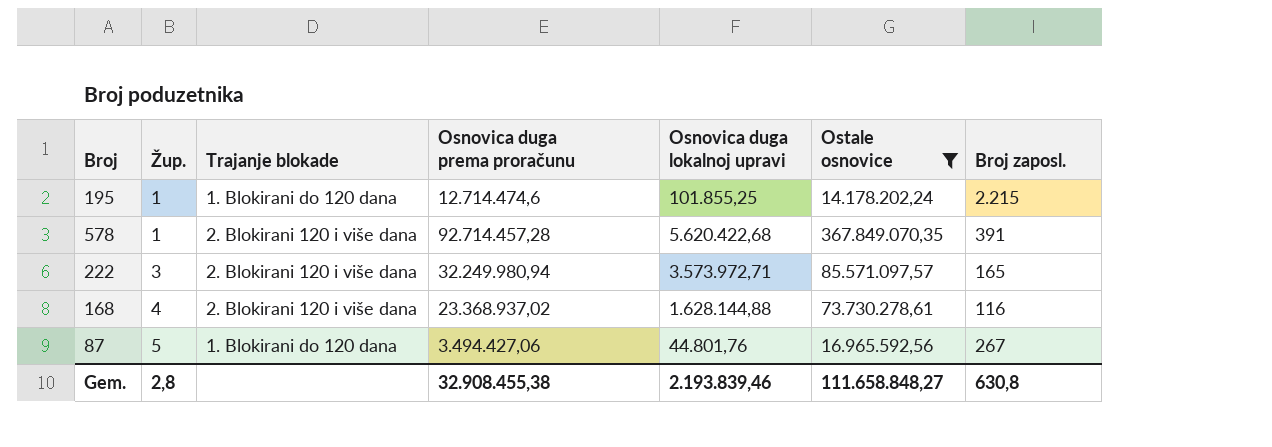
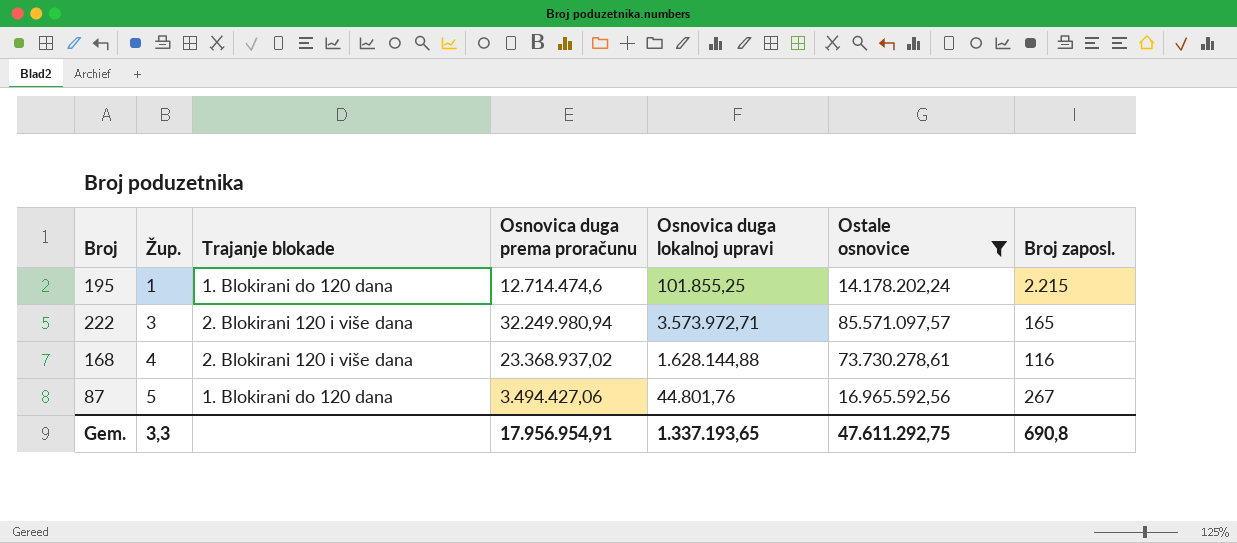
row 578: 1 | 2. Blokirani 120 i više dana | 92.714.457,28 | 5.620.422,68 | 367.849.070,35 | 391 -> none
Gem. | Žup.: 2,8 -> 3,3
Gem. | Osnovica duga prema proračunu: 32.908.455,38 -> 17.956.954,91
Gem. | Osnovica duga lokalnoj upravi: 2.193.839,46 -> 1.337.193,65
Gem. | Ostale osnovice: 111.658.848,27 -> 47.611.292,75
Gem. | Broj zaposl.: 630,8 -> 690,8

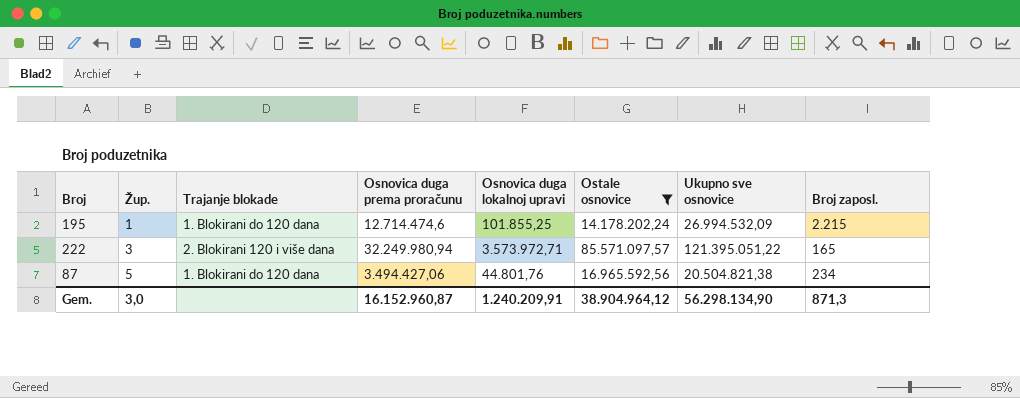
column Ukupno sve osnovice | formula: none -> [Osnovica duga prema proračunu] + [Osnovica duga lokalnoj upravi] + [Ostale osnovice]
row 168: 4 | 2. Blokirani 120 i više dana | 23.368.937,02 | 1.628.144,88 | 73.730.278,61 | 116 -> none
87 | Broj zaposl.: 267 -> 234
Gem. | Žup.: 3,3 -> 3,0
Gem. | Osnovica duga prema proračunu: 17.956.954,91 -> 16.152.960,87
Gem. | Osnovica duga lokalnoj upravi: 1.337.193,65 -> 1.240.209,91
Gem. | Ostale osnovice: 47.611.292,75 -> 38.904.964,12
Gem. | Broj zaposl.: 690,8 -> 871,3

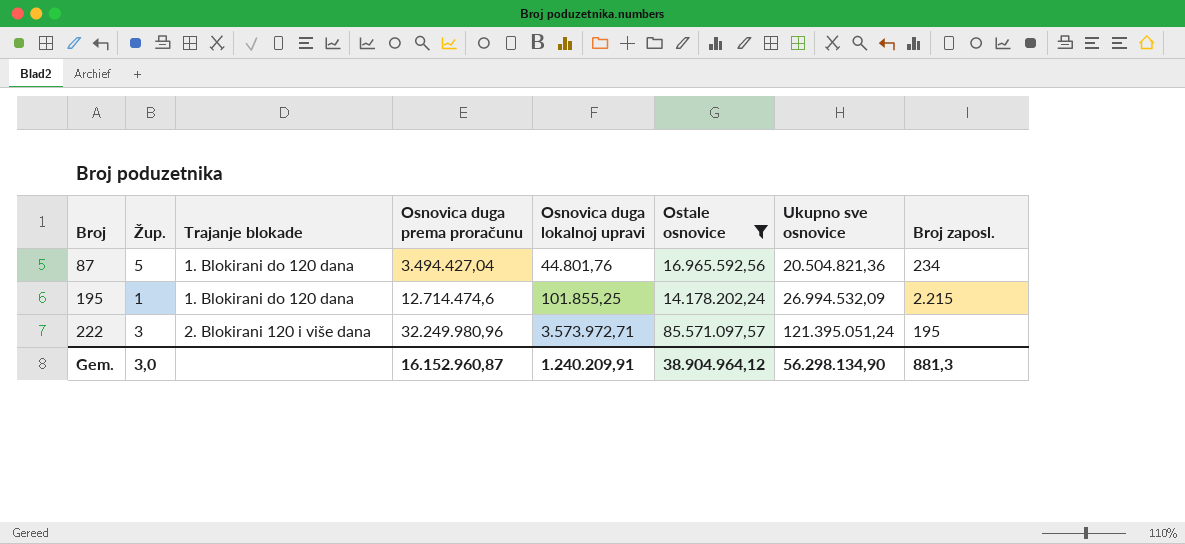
row order: Žup. ascending -> Broj ascending
87 | Osnovica duga prema proračunu: 3.494.427,06 -> 3.494.427,04
87 | Ukupno sve osnovice: 20.504.821,38 -> 20.504.821,36
222 | Osnovica duga prema proračunu: 32.249.980,94 -> 32.249.980,96
222 | Ukupno sve osnovice: 121.395.051,22 -> 121.395.051,24
222 | Broj zaposl.: 165 -> 195
Gem. | Broj zaposl.: 871,3 -> 881,3

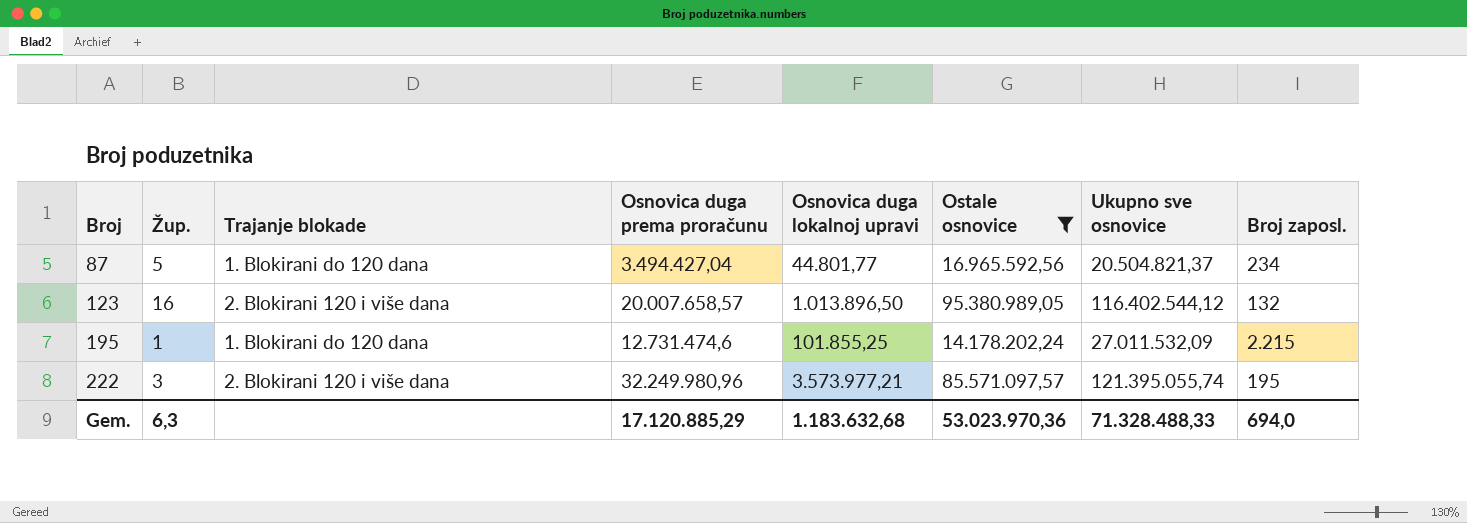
87 | Osnovica duga lokalnoj upravi: 44.801,76 -> 44.801,77
87 | Ukupno sve osnovice: 20.504.821,36 -> 20.504.821,37
row 123: none -> 16 | 2. Blokirani 120 i više dana | 20.007.658,57 | 1.013.896,50 | 95.380.989,05 | 116.402.544,12 | 132
195 | Osnovica duga prema proračunu: 12.714.474,6 -> 12.731.474,6
195 | Ukupno sve osnovice: 26.994.532,09 -> 27.011.532,09
222 | Osnovica duga lokalnoj upravi: 3.573.972,71 -> 3.573.977,21
222 | Ukupno sve osnovice: 121.395.051,24 -> 121.395.055,74
Gem. | Žup.: 3,0 -> 6,3
Gem. | Osnovica duga prema proračunu: 16.152.960,87 -> 17.120.885,29
Gem. | Osnovica duga lokalnoj upravi: 1.240.209,91 -> 1.183.632,68
Gem. | Ostale osnovice: 38.904.964,12 -> 53.023.970,36
Gem. | Ukupno sve osnovice: 56.298.134,90 -> 71.328.488,33
Gem. | Broj zaposl.: 881,3 -> 694,0

